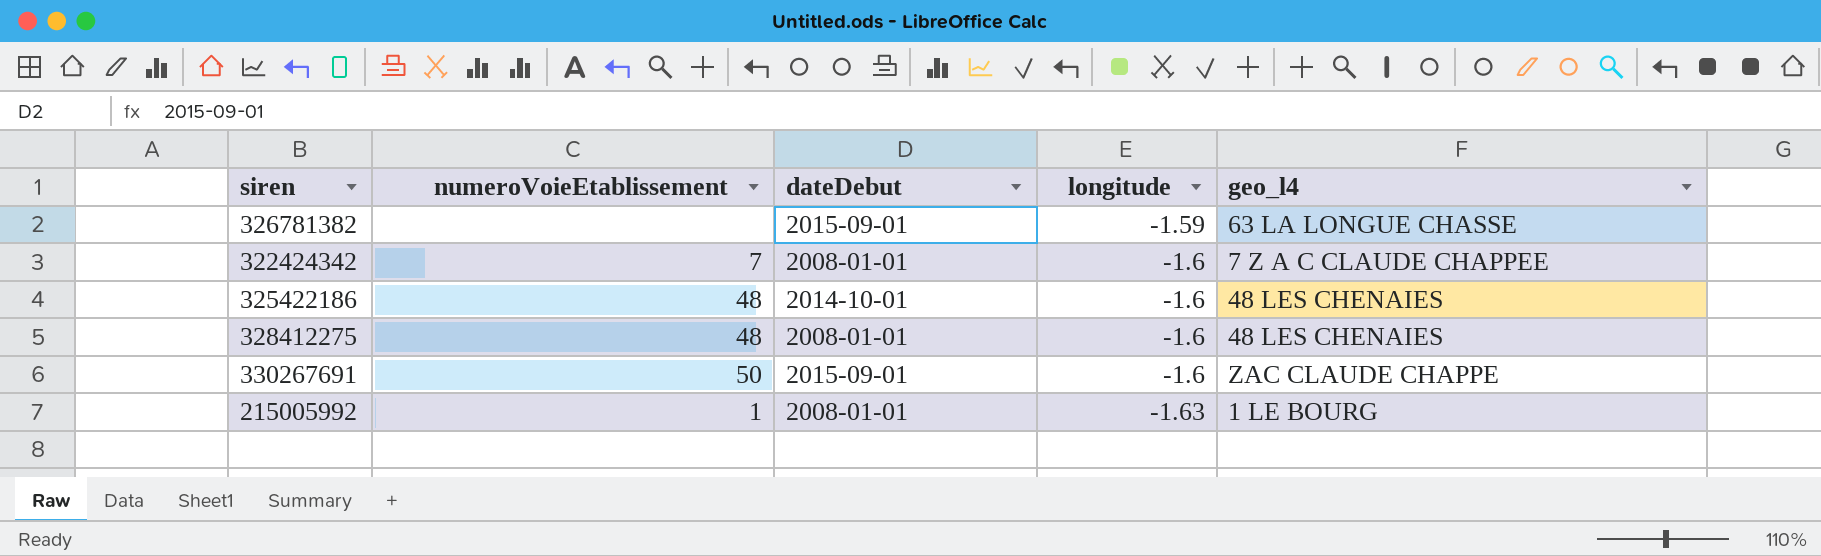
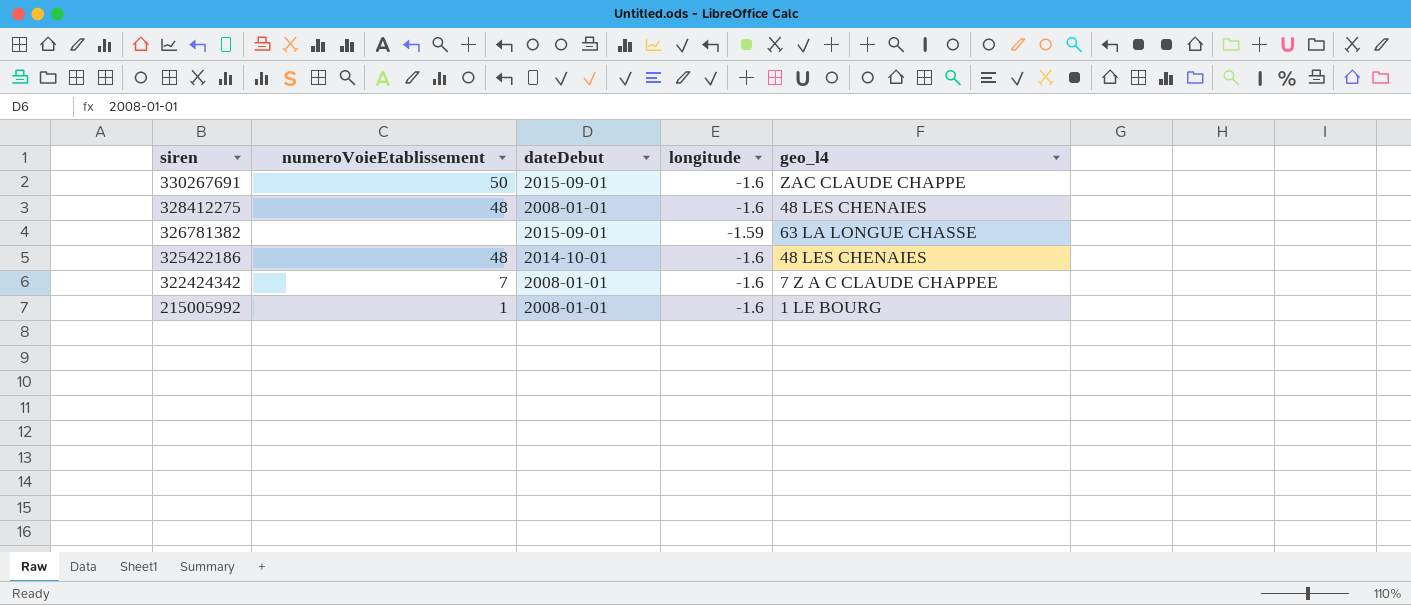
row order: longitude descending -> siren descending
215005992 | longitude: -1.63 -> -1.6

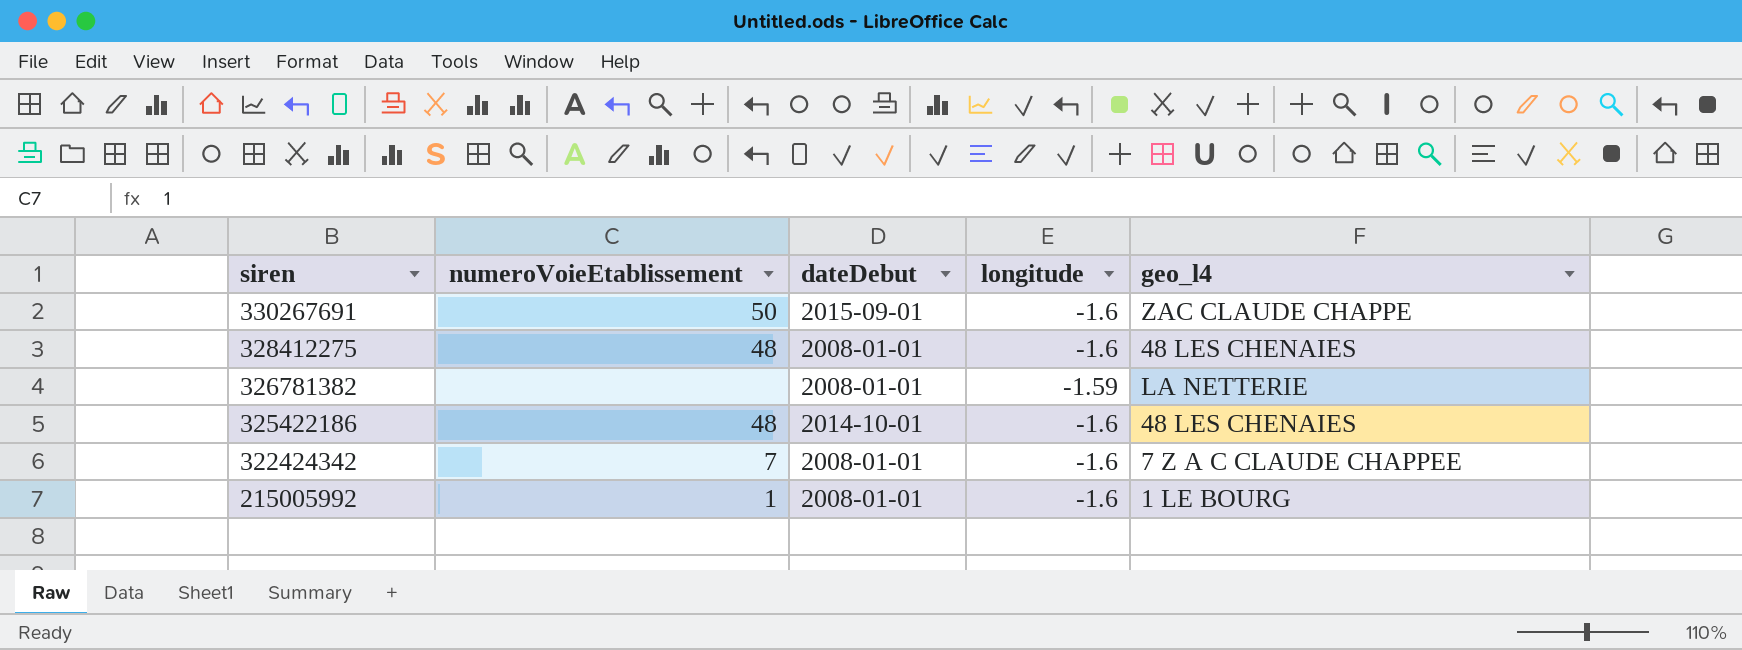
326781382 | dateDebut: 2015-09-01 -> 2008-01-01
326781382 | geo_l4: 63 LA LONGUE CHASSE -> LA NETTERIE

